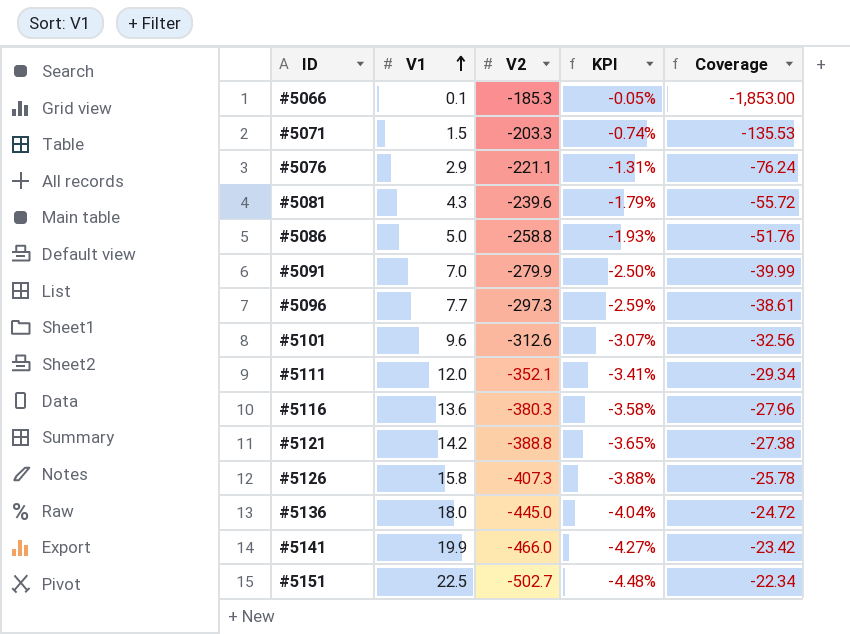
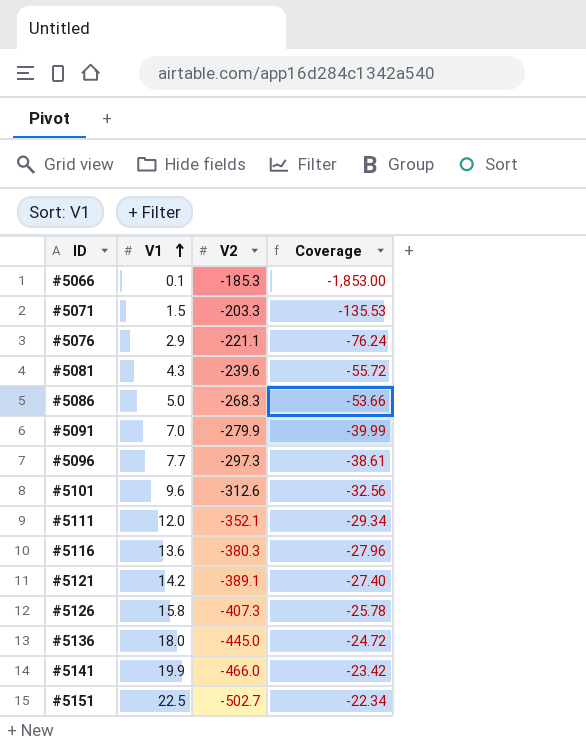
column KPI | formula: [V1] / [V2] -> none
#5086 | V2: -258.8 -> -268.3
#5086 | Coverage: -51.76 -> -53.66
#5121 | V2: -388.8 -> -389.1
#5121 | Coverage: -27.38 -> -27.40

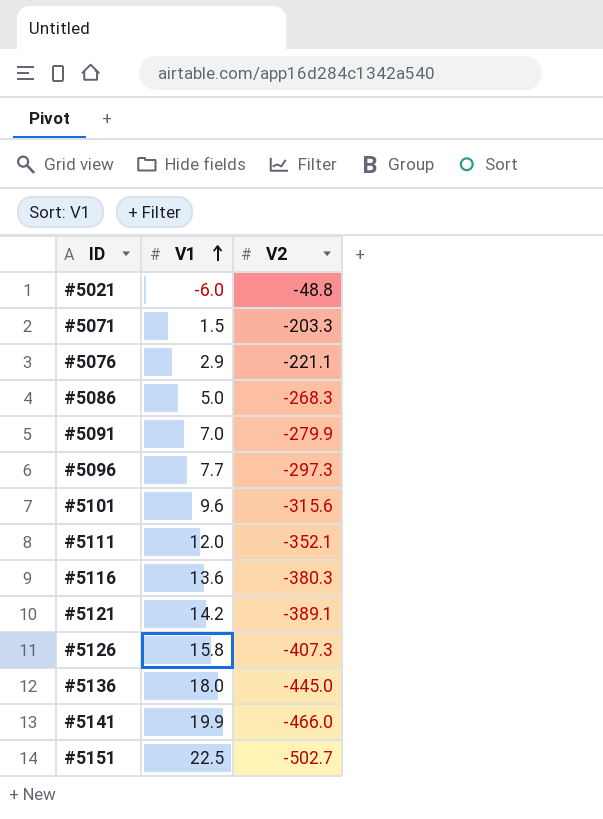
column Coverage | formula: [V2] / [V1] -> none
row #5066: 0.1 | -185.3 | -1,853.00 -> none
row #5081: 4.3 | -239.6 | -55.72 -> none
row #5021: none -> -6.0 | -48.8
#5101 | V2: -312.6 -> -315.6

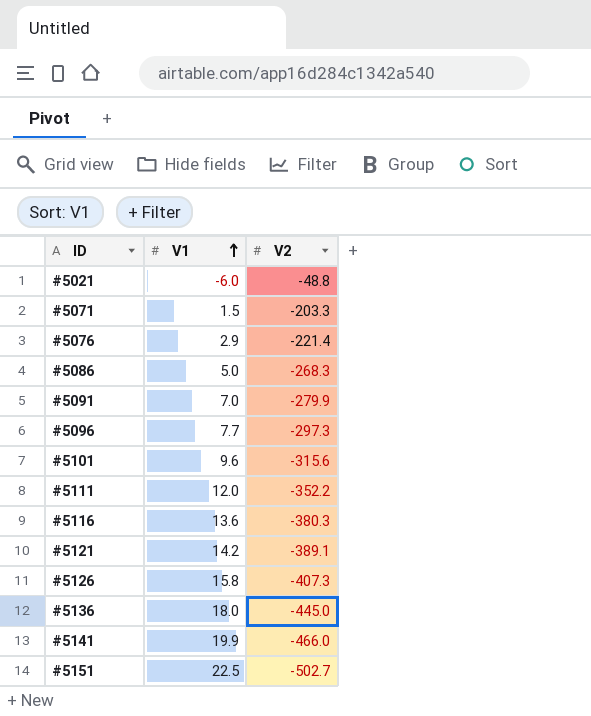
#5076 | V2: -221.1 -> -221.4
#5111 | V2: -352.1 -> -352.2

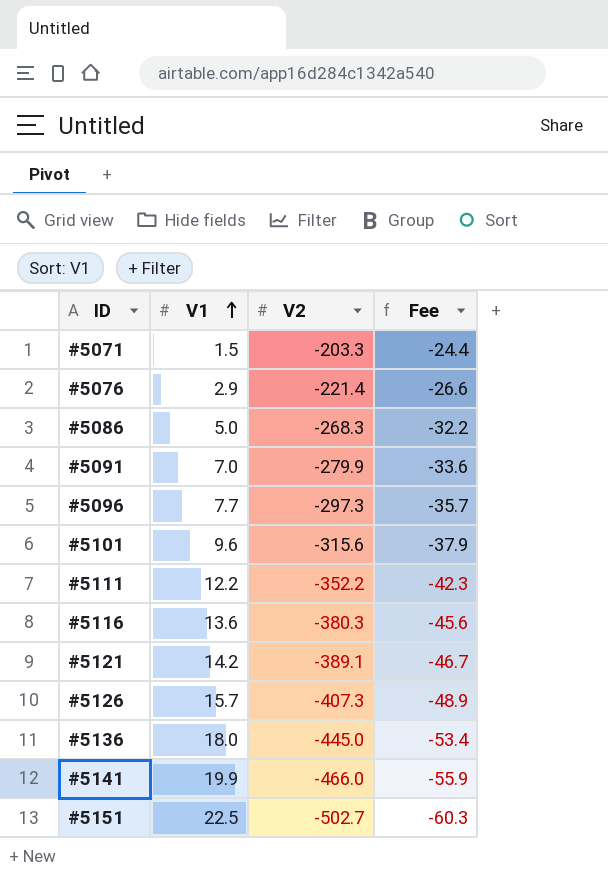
column Fee | formula: none -> [V2] * 0.12
row #5021: -6.0 | -48.8 -> none
#5111 | V1: 12.0 -> 12.2
#5126 | V1: 15.8 -> 15.7

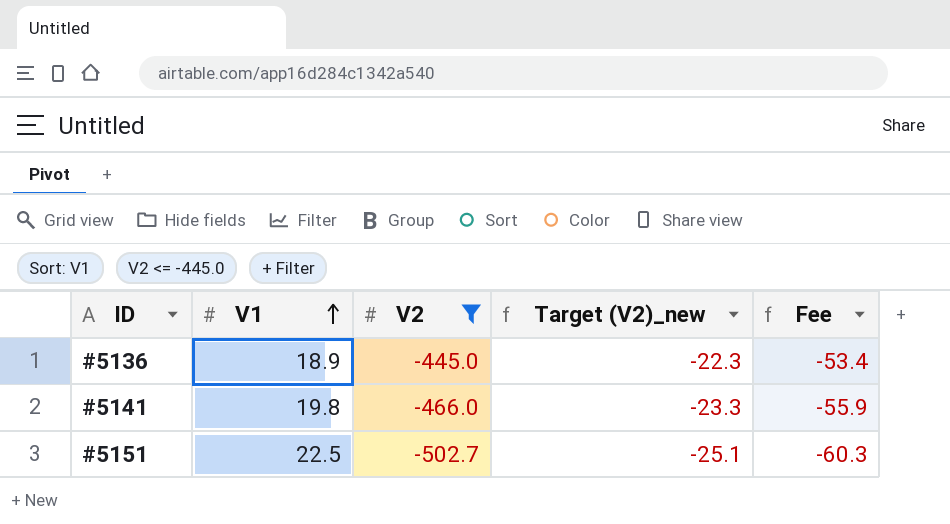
filter: none -> V2 <= -445.0
column Target (V2)_new | formula: none -> [V2] * 0.05
#5136 | V1: 18.0 -> 18.9
#5141 | V1: 19.9 -> 19.8

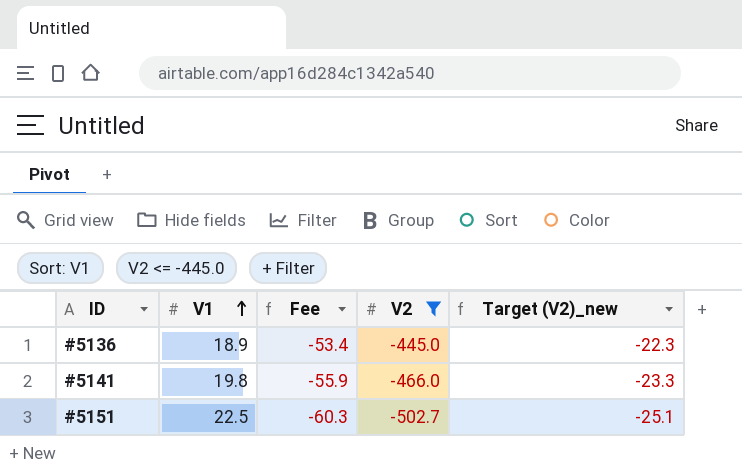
column Fee | position: 5 -> 3

